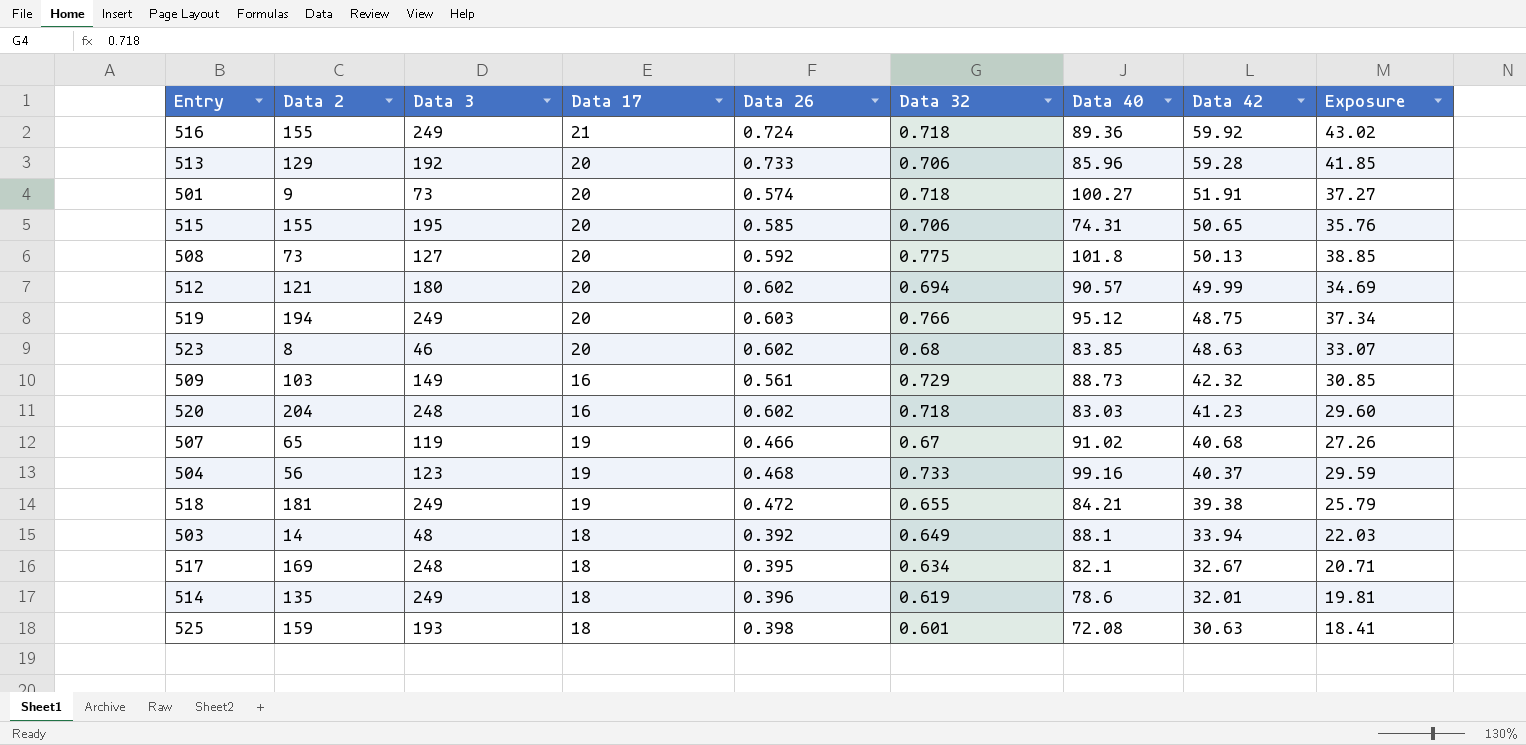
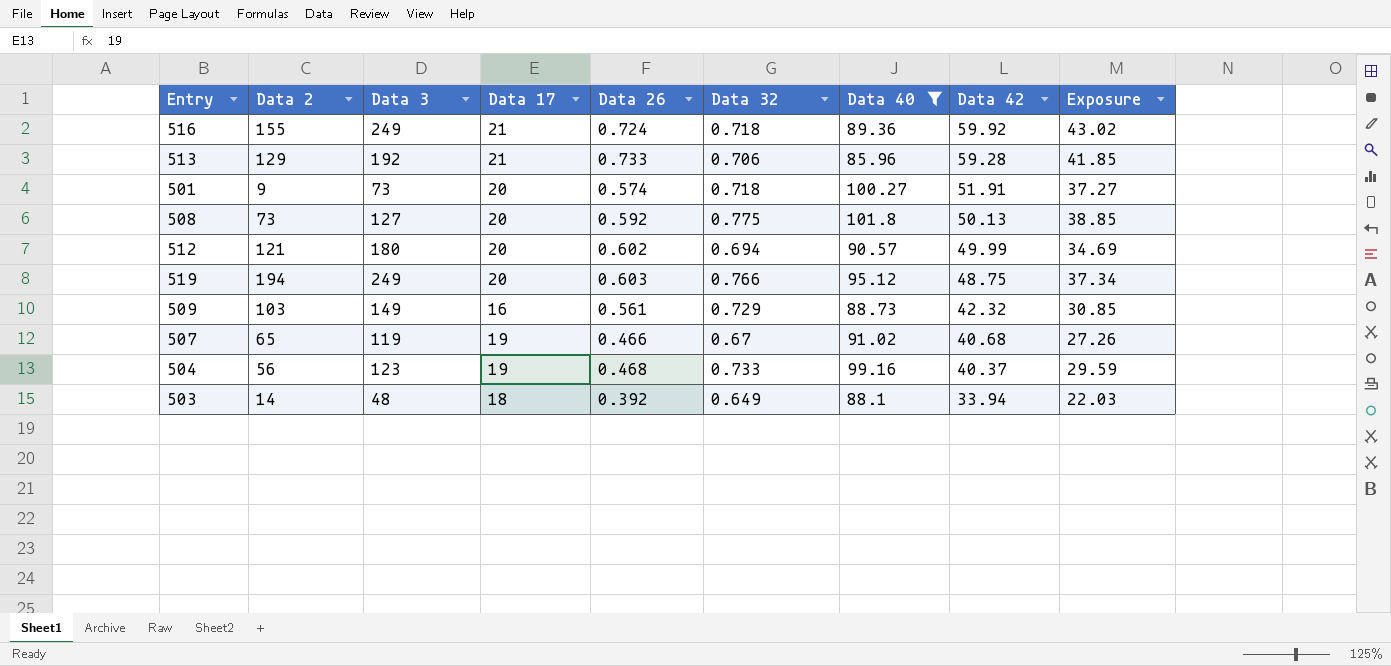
filter: none -> Data 40 >= 85.96
513 | Data 17: 20 -> 21

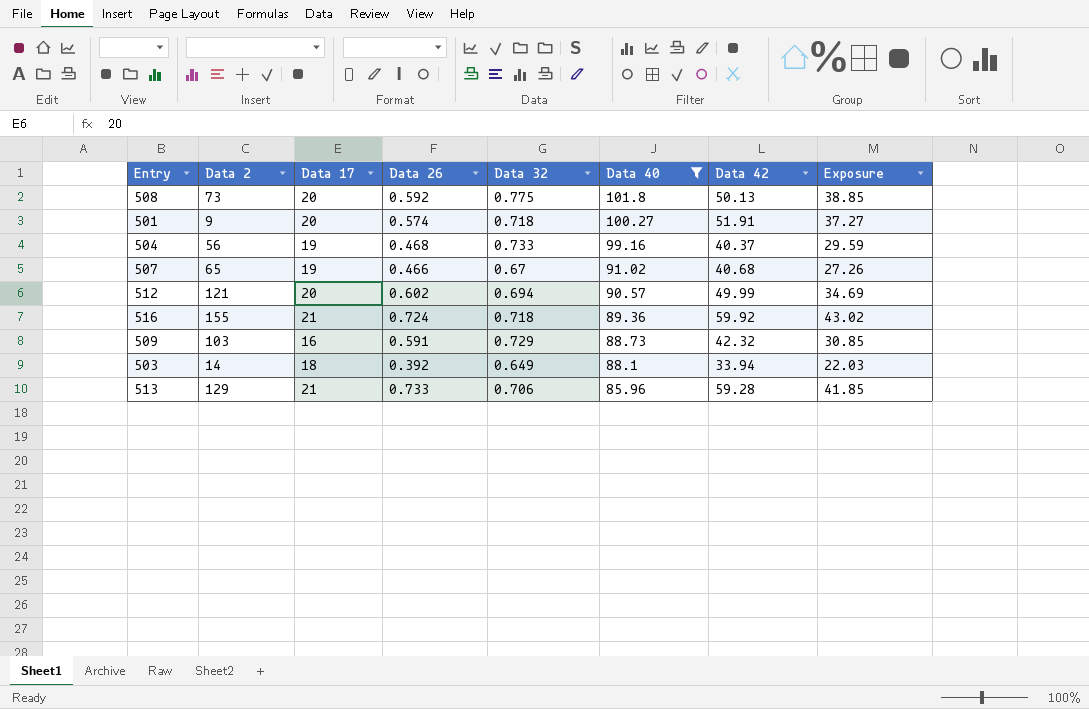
row order: Data 42 descending -> Data 40 descending
column Data 3 | position: 3 -> none
row 519: 194 | 249 | 20 | 0.603 | 0.766 | 95.12 | 48.75 | 37.34 -> none
509 | Data 26: 0.561 -> 0.591

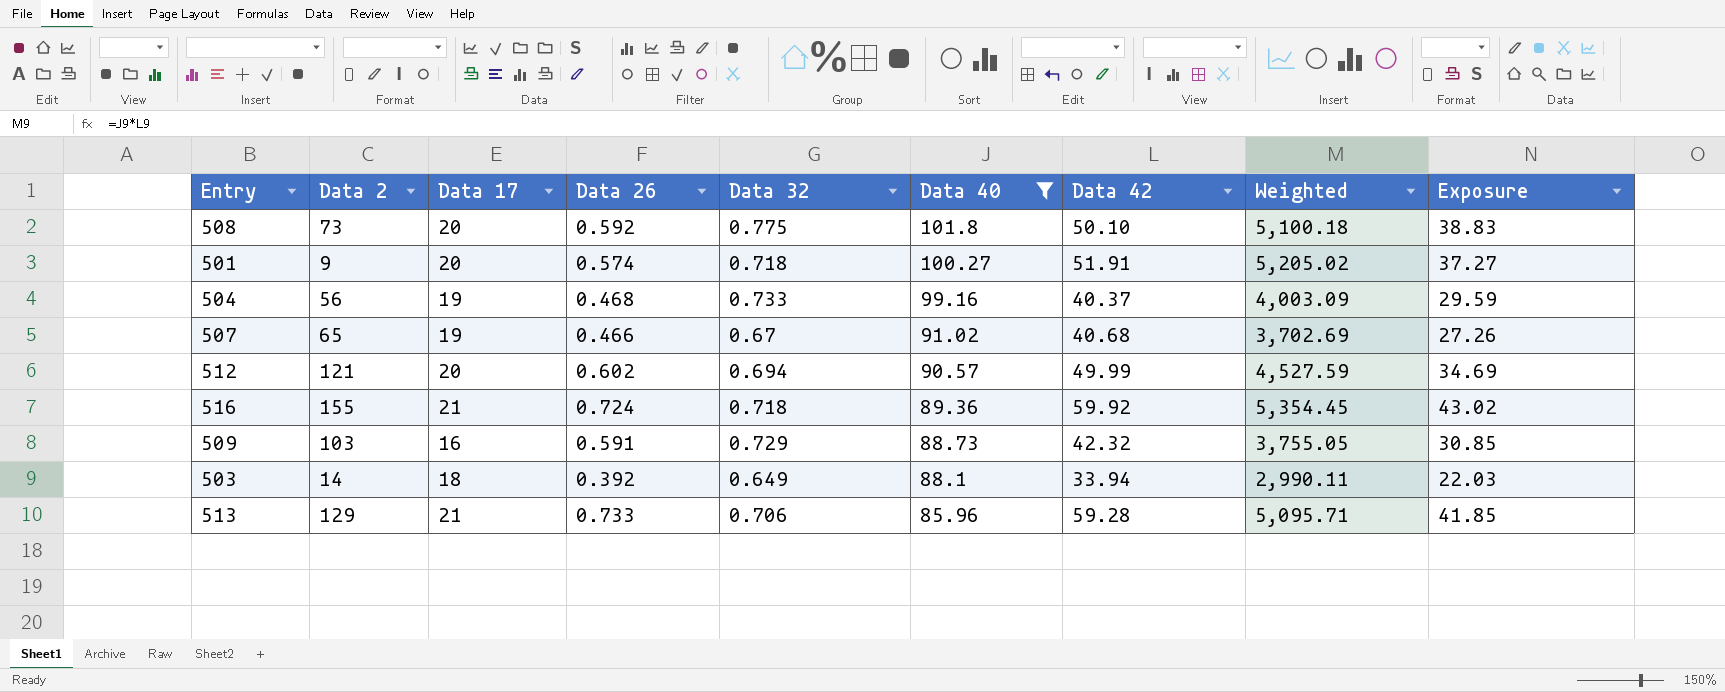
column Weighted | formula: none -> [Data 40] * [Data 42]
508 | Data 42: 50.13 -> 50.10
508 | Exposure: 38.85 -> 38.83

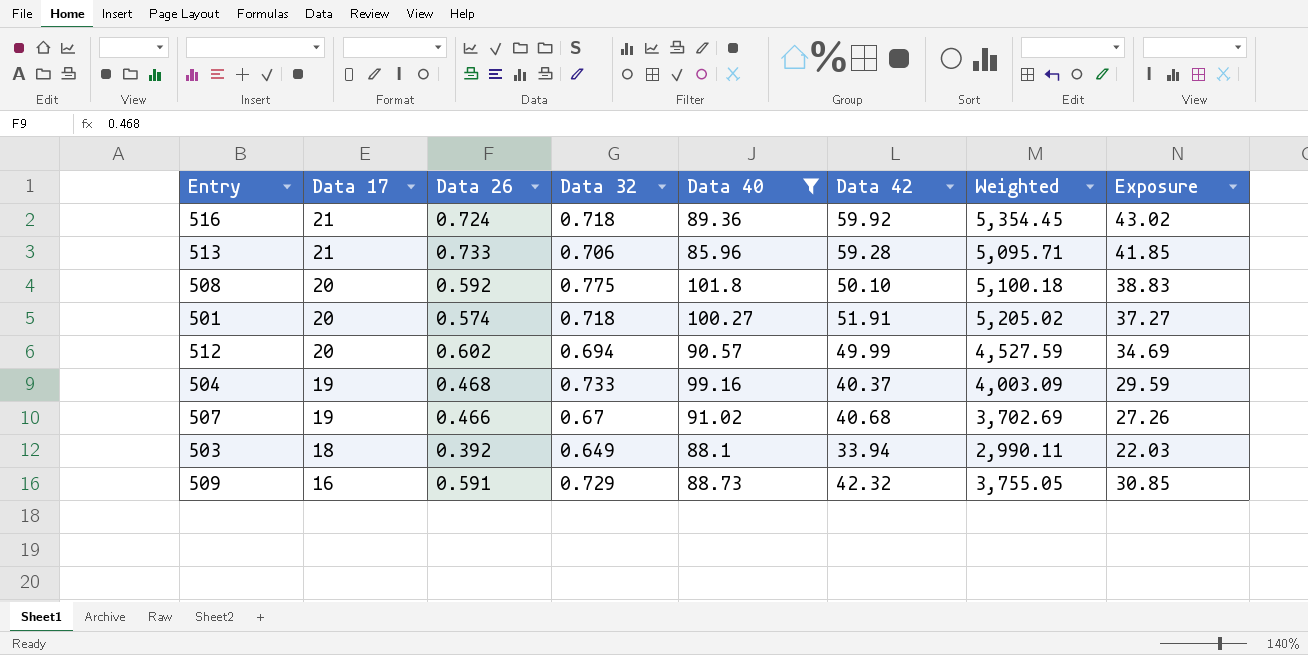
row order: Data 40 descending -> Data 17 descending
column Data 2 | position: 2 -> none

